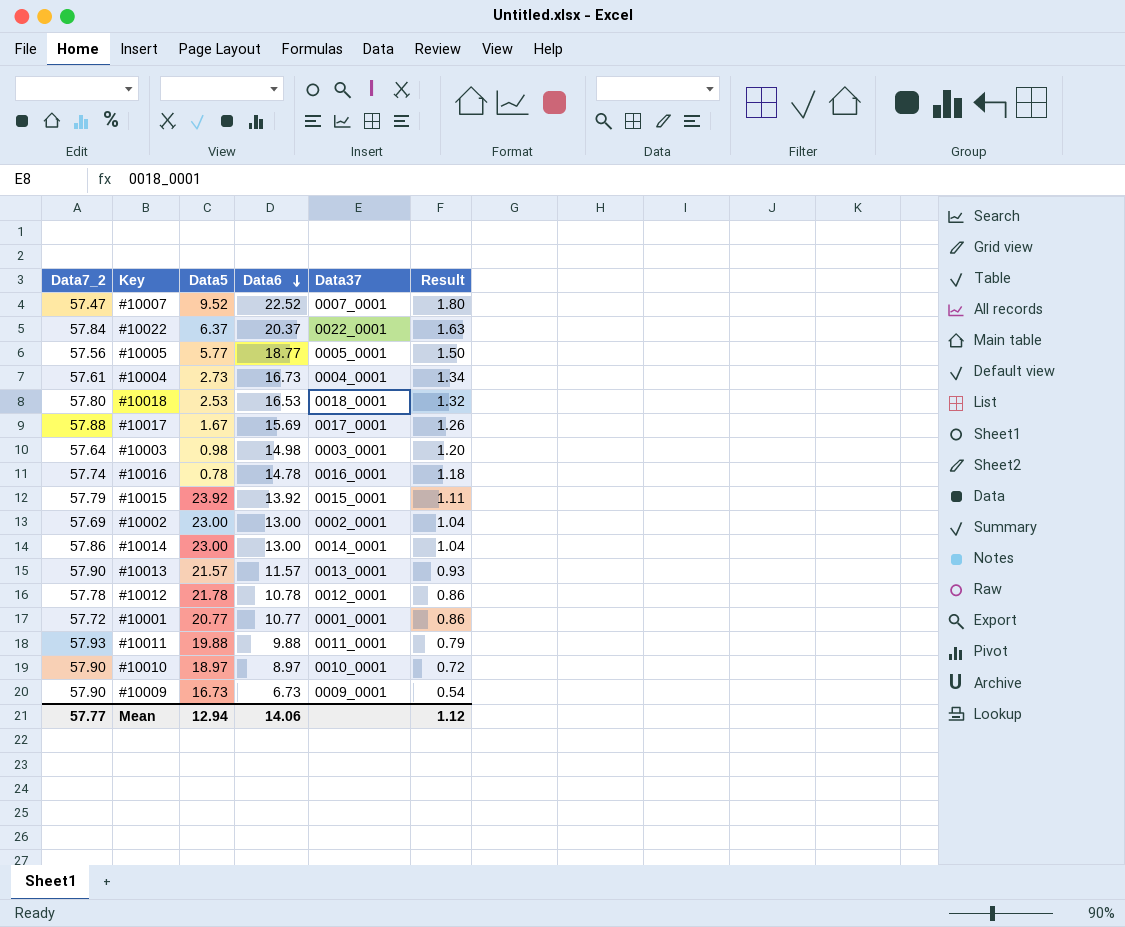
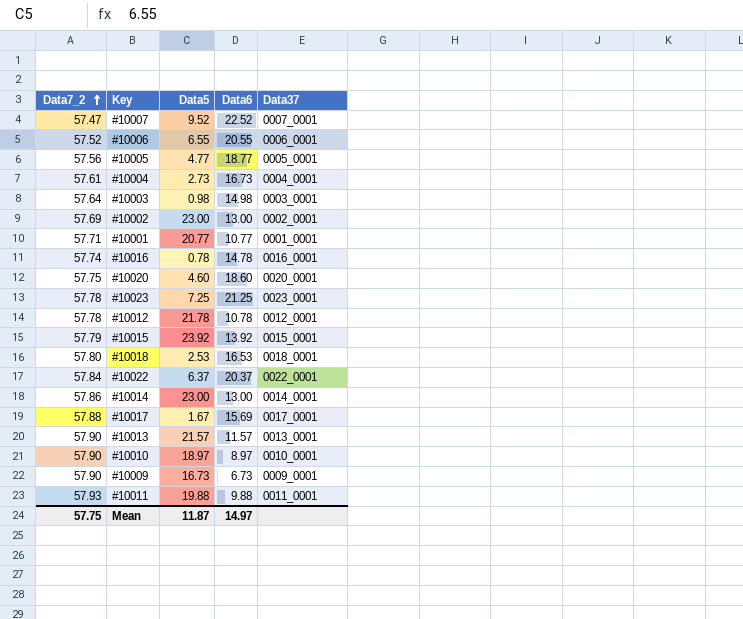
row order: Data6 descending -> Data7_2 ascending
column Result | formula: [Data6] * 0.08 -> none
row #10006: none -> 57.52 | 6.55 | 20.55 | 0006_0001
#10005 | Data5: 5.77 -> 4.77
#10001 | Data7_2: 57.72 -> 57.71
row #10020: none -> 57.75 | 4.60 | 18.60 | 0020_0001
row #10023: none -> 57.78 | 7.25 | 21.25 | 0023_0001
Mean | Data7_2: 57.77 -> 57.75
Mean | Data5: 12.94 -> 11.87
Mean | Data6: 14.06 -> 14.97

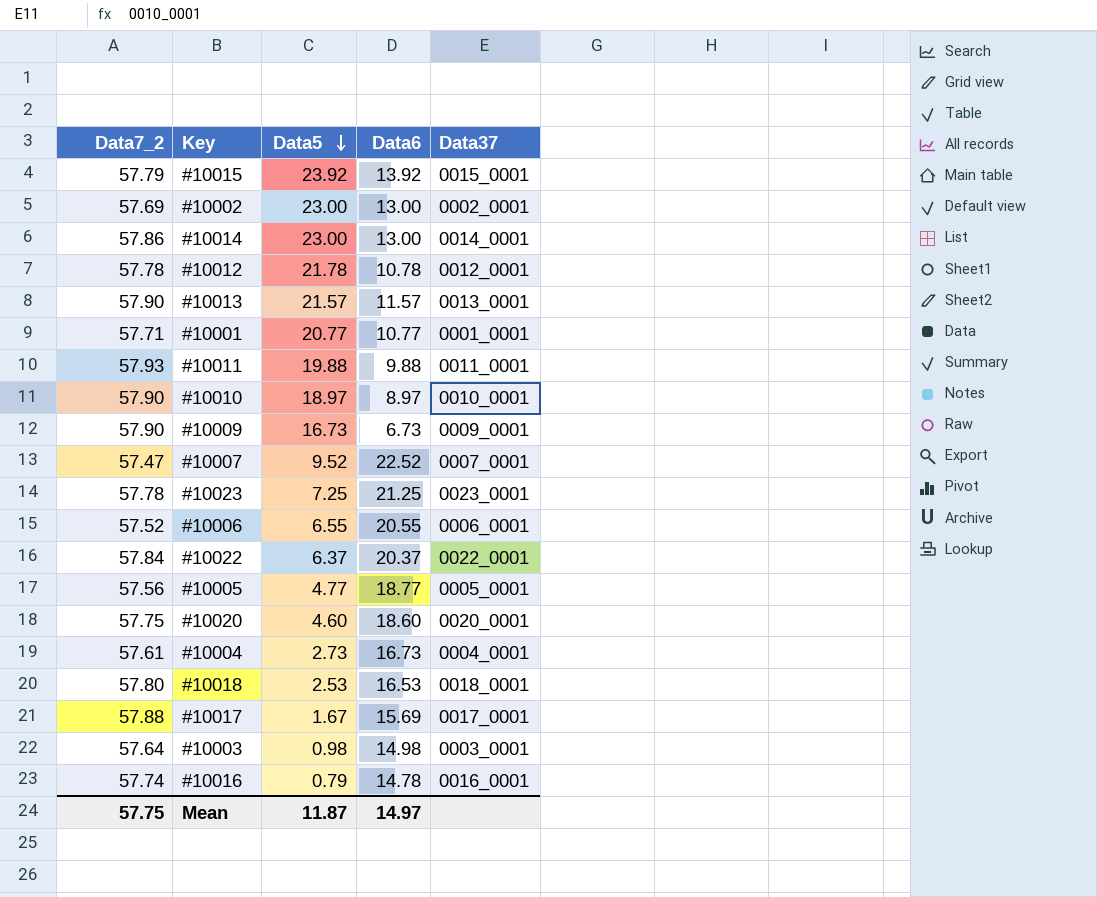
row order: Data7_2 ascending -> Data5 descending
#10016 | Data5: 0.78 -> 0.79

